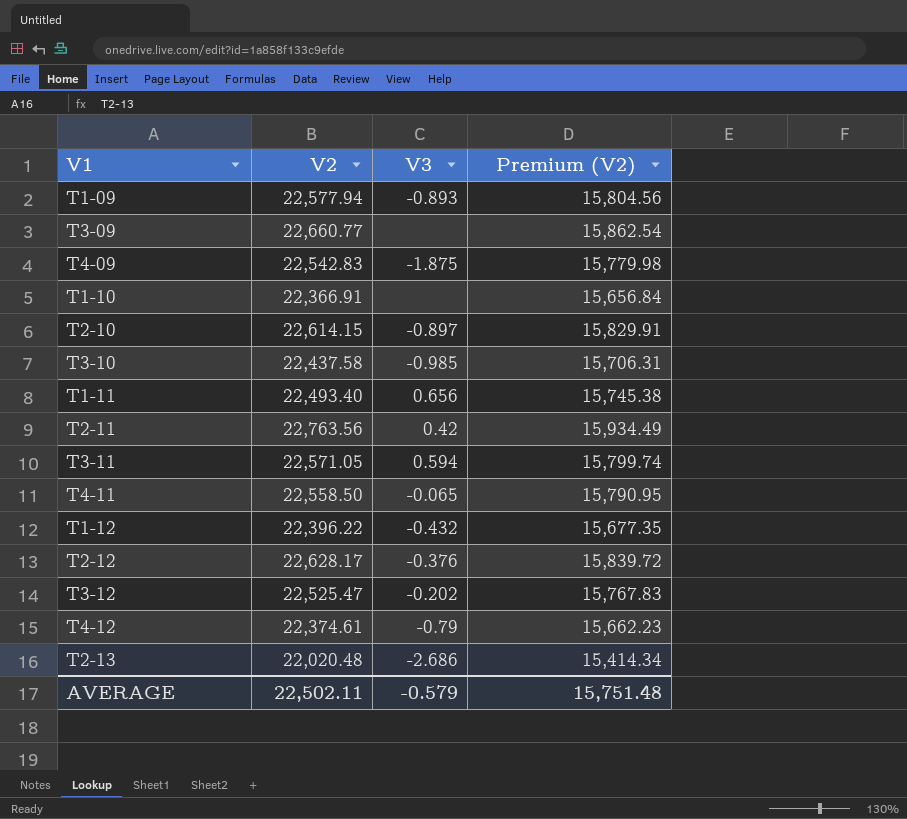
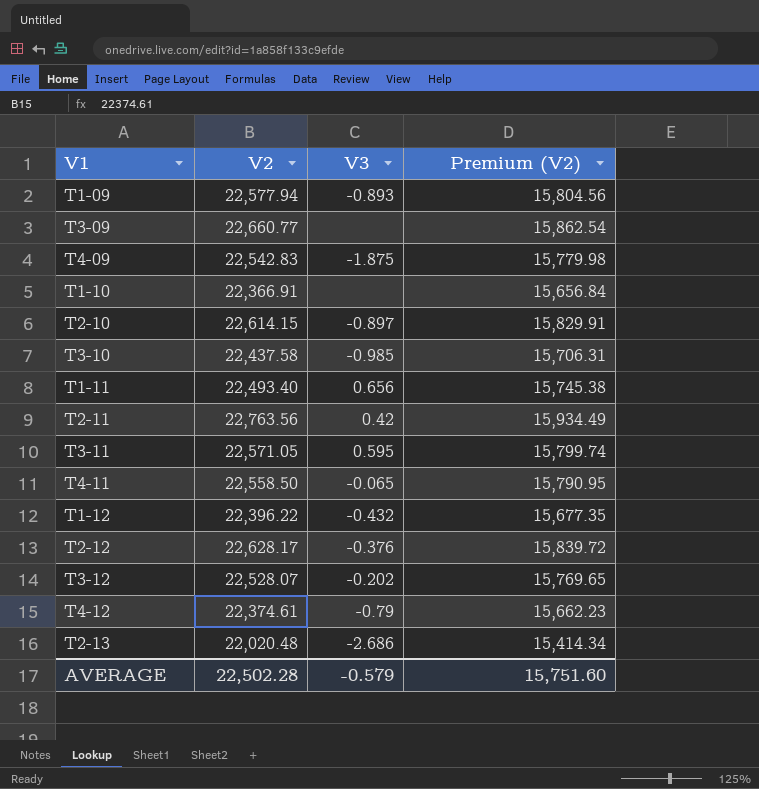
T3-11 | V3: 0.594 -> 0.595
T3-12 | V2: 22,525.47 -> 22,528.07
T3-12 | Premium (V2): 15,767.83 -> 15,769.65
AVERAGE | V2: 22,502.11 -> 22,502.28
AVERAGE | Premium (V2): 15,751.48 -> 15,751.60

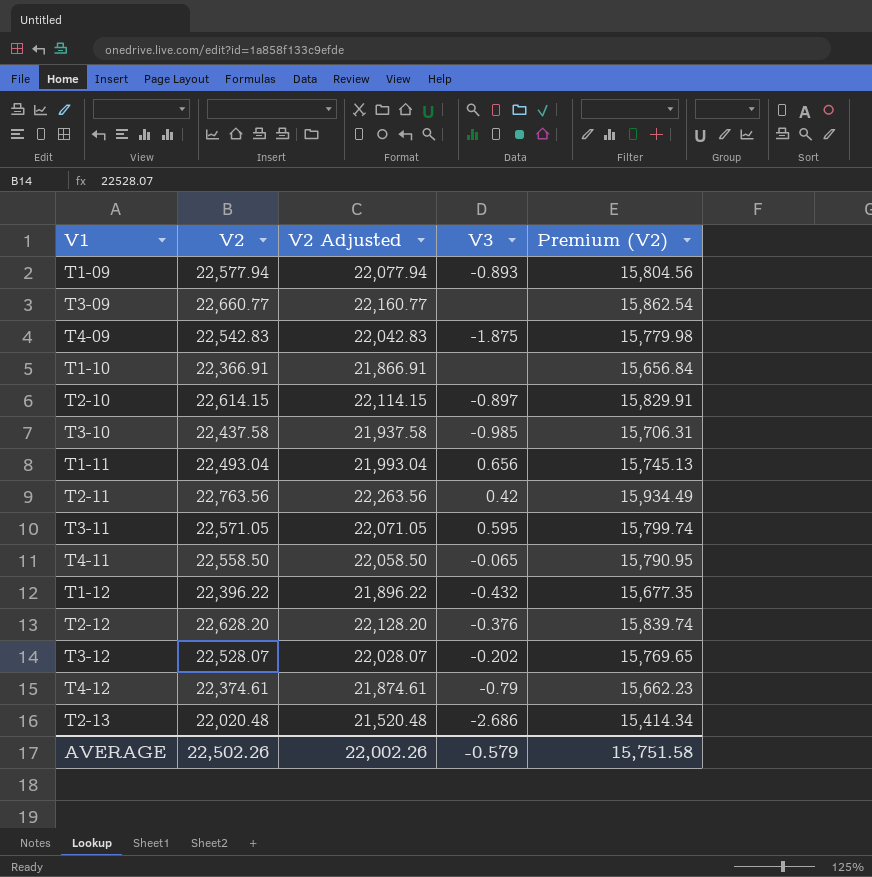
column V2 Adjusted | formula: none -> [V2] - 500
T1-11 | V2: 22,493.40 -> 22,493.04
T1-11 | Premium (V2): 15,745.38 -> 15,745.13
T2-12 | V2: 22,628.17 -> 22,628.20
T2-12 | Premium (V2): 15,839.72 -> 15,839.74
AVERAGE | V2: 22,502.28 -> 22,502.26
AVERAGE | Premium (V2): 15,751.60 -> 15,751.58

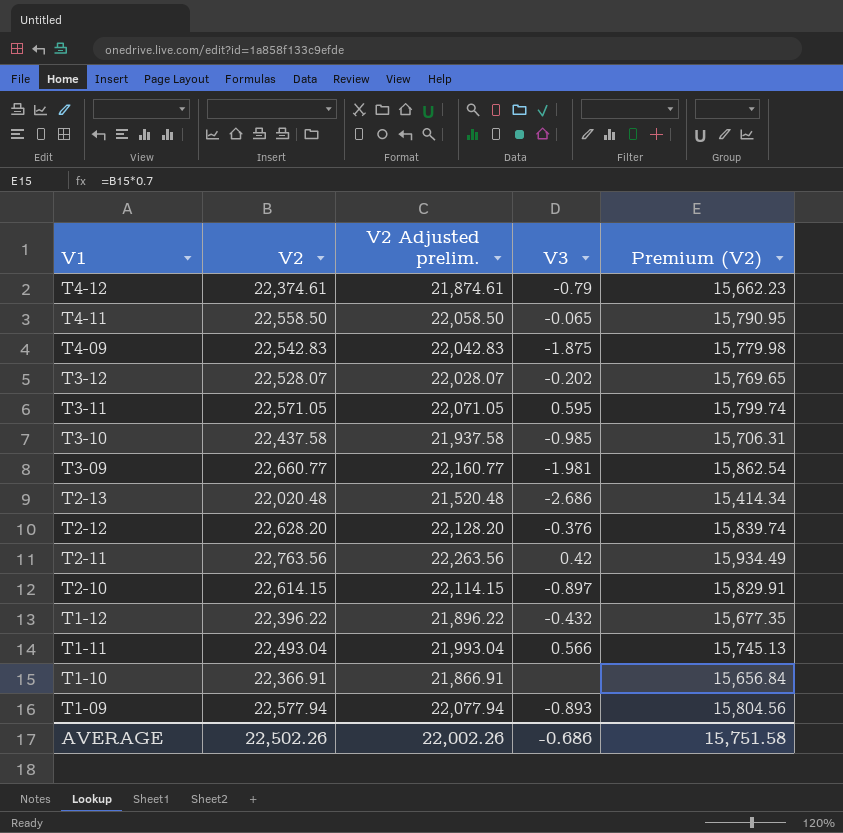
row order: none -> V1 descending
column name: V2 Adjusted -> V2 Adjusted prelim.
T3-09 | V3: none -> -1.981
T1-11 | V3: 0.656 -> 0.566
AVERAGE | V3: -0.579 -> -0.686

